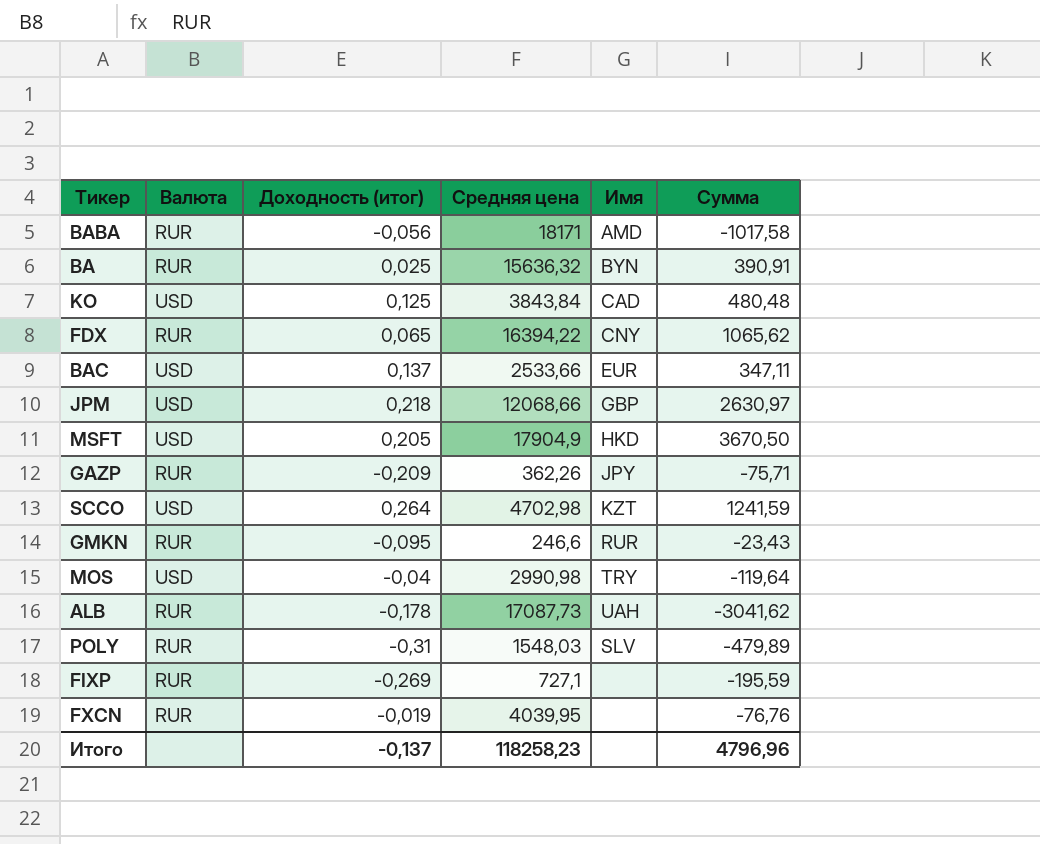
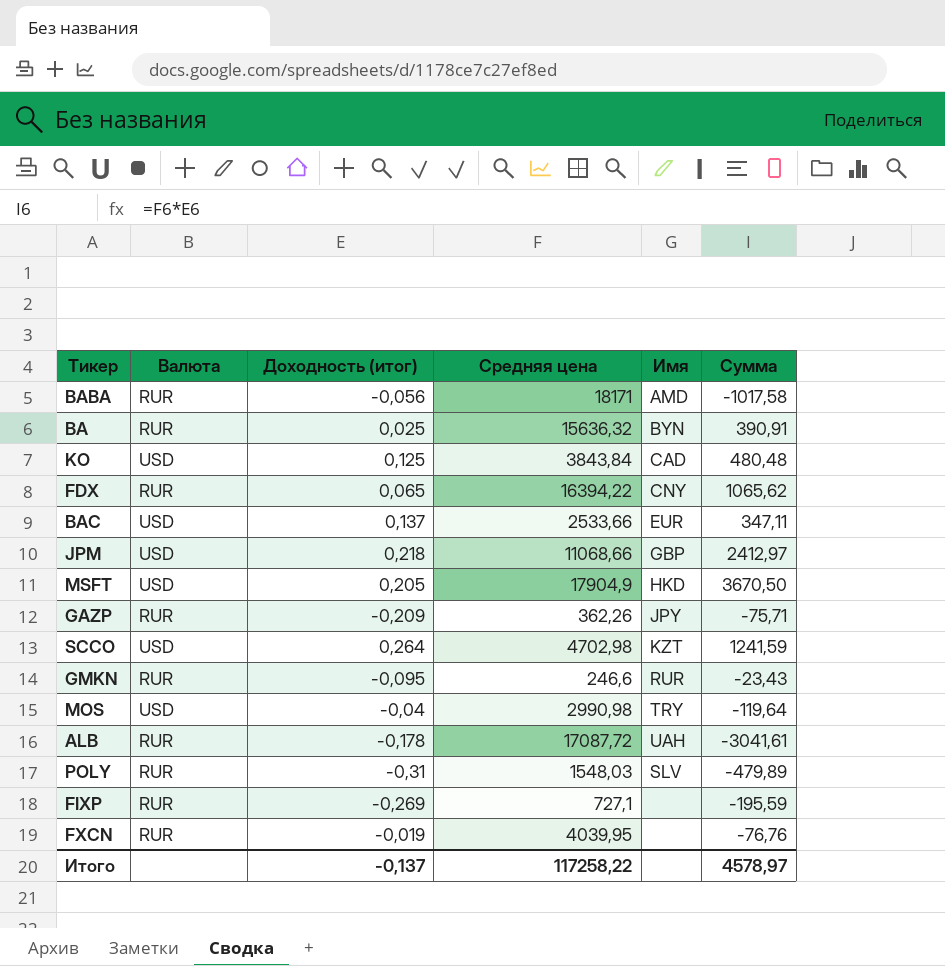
JPM | Средняя цена: 12068,66 -> 11068,66
JPM | Сумма: 2630,97 -> 2412,97
ALB | Средняя цена: 17087,73 -> 17087,72
ALB | Сумма: -3041,62 -> -3041,61
Итого | Средняя цена: 118258,23 -> 117258,22
Итого | Сумма: 4796,96 -> 4578,97

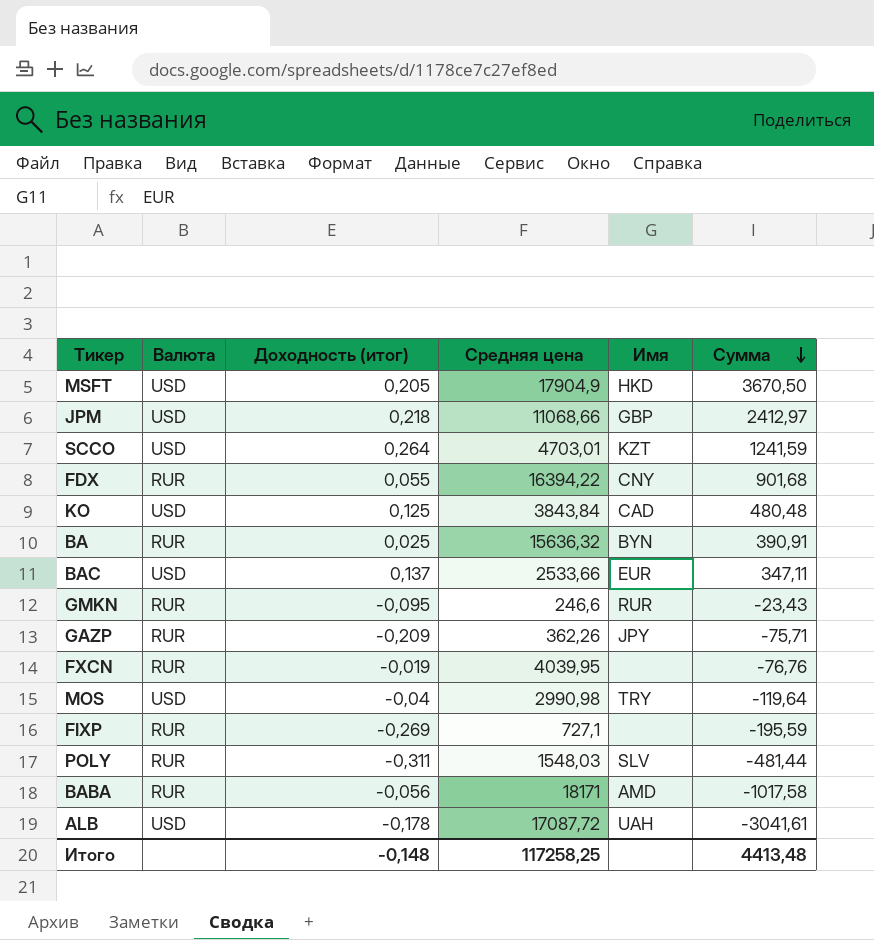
row order: none -> Сумма descending
SCCO | Средняя цена: 4702,98 -> 4703,01
FDX | Доходность (итог): 0,065 -> 0,055
FDX | Сумма: 1065,62 -> 901,68
POLY | Доходность (итог): -0,31 -> -0,311
POLY | Сумма: -479,89 -> -481,44
ALB | Валюта: RUR -> USD
Итого | Доходность (итог): -0,137 -> -0,148
Итого | Средняя цена: 117258,22 -> 117258,25
Итого | Сумма: 4578,97 -> 4413,48

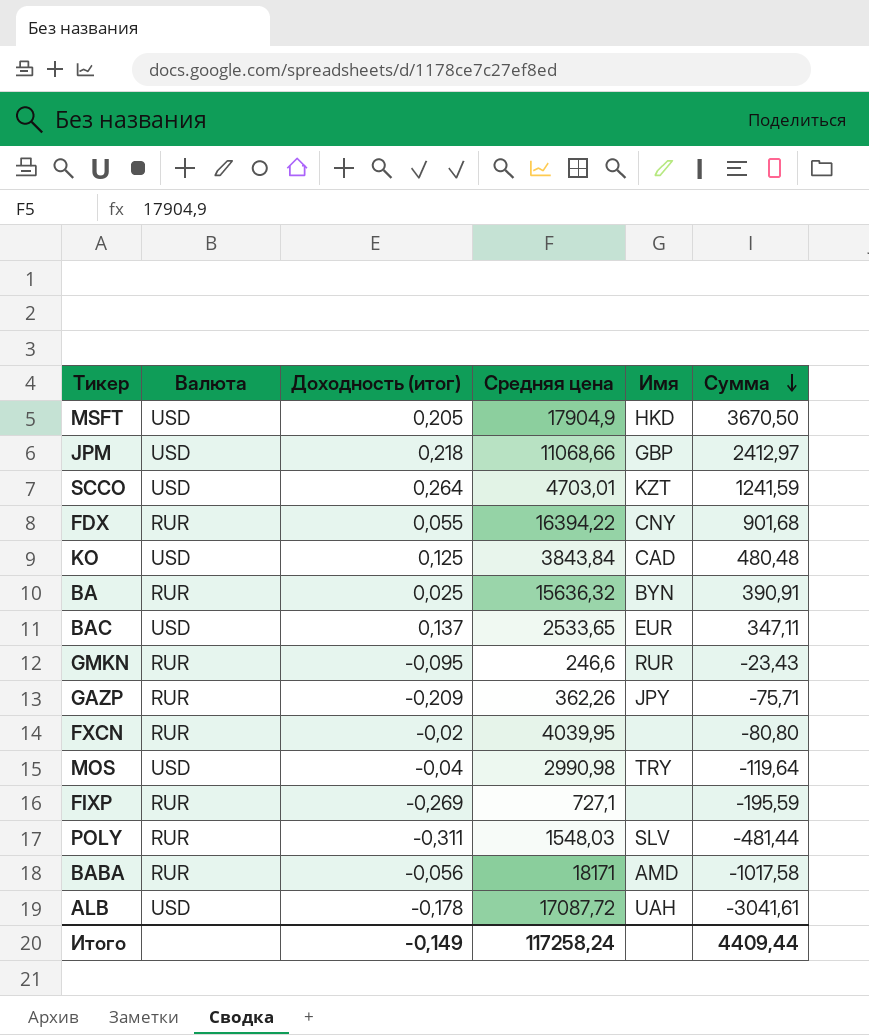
BAC | Средняя цена: 2533,66 -> 2533,65
FXCN | Доходность (итог): -0,019 -> -0,02
FXCN | Сумма: -76,76 -> -80,80
Итого | Доходность (итог): -0,148 -> -0,149
Итого | Средняя цена: 117258,25 -> 117258,24
Итого | Сумма: 4413,48 -> 4409,44

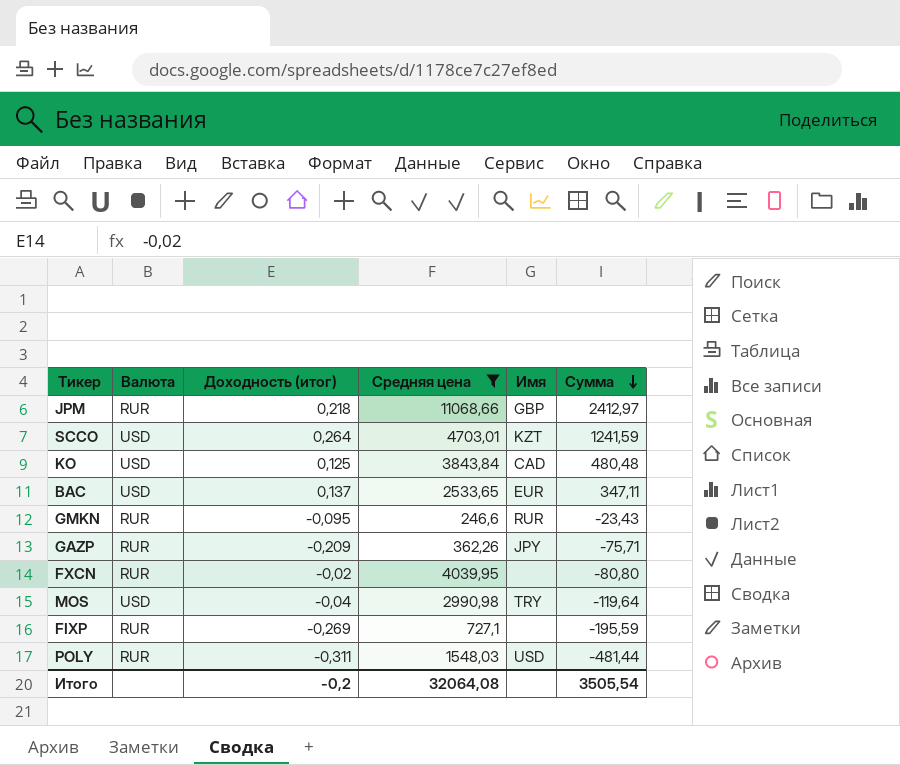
filter: none -> Средняя цена <= 11068,66
JPM | Валюта: USD -> RUR
POLY | Имя: SLV -> USD
Итого | Доходность (итог): -0,149 -> -0,2
Итого | Средняя цена: 117258,24 -> 32064,08
Итого | Сумма: 4409,44 -> 3505,54

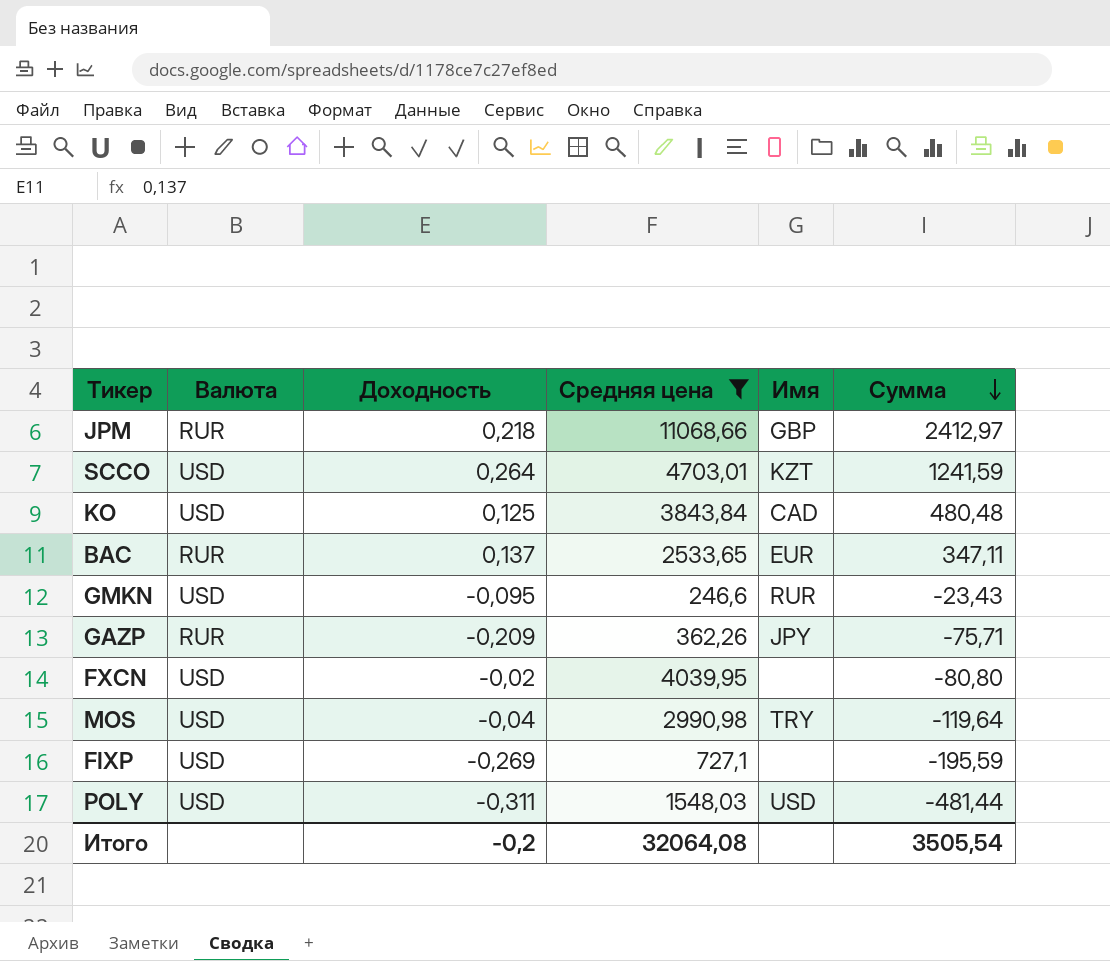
column name: Доходность (итог) -> Доходность
BAC | Валюта: USD -> RUR
GMKN | Валюта: RUR -> USD
FXCN | Валюта: RUR -> USD
FIXP | Валюта: RUR -> USD
POLY | Валюта: RUR -> USD

